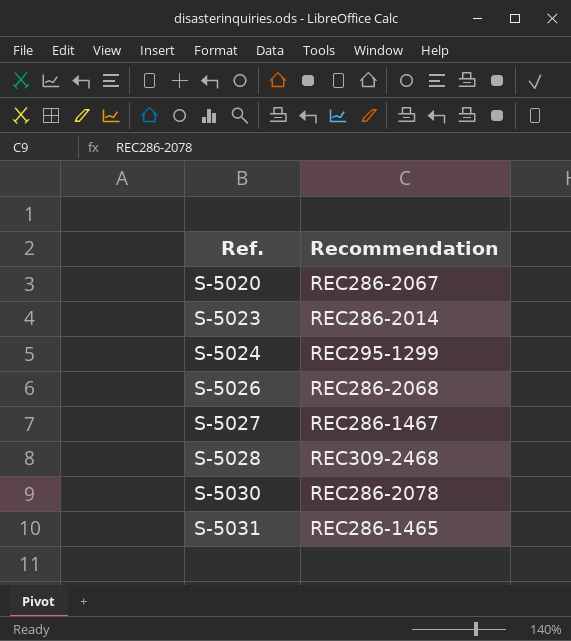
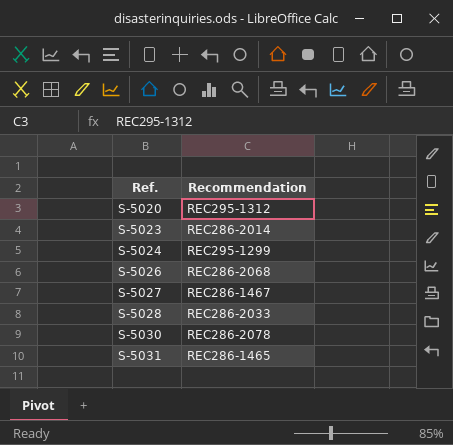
S-5020 | Recommendation: REC286-2067 -> REC295-1312
S-5028 | Recommendation: REC309-2468 -> REC286-2033

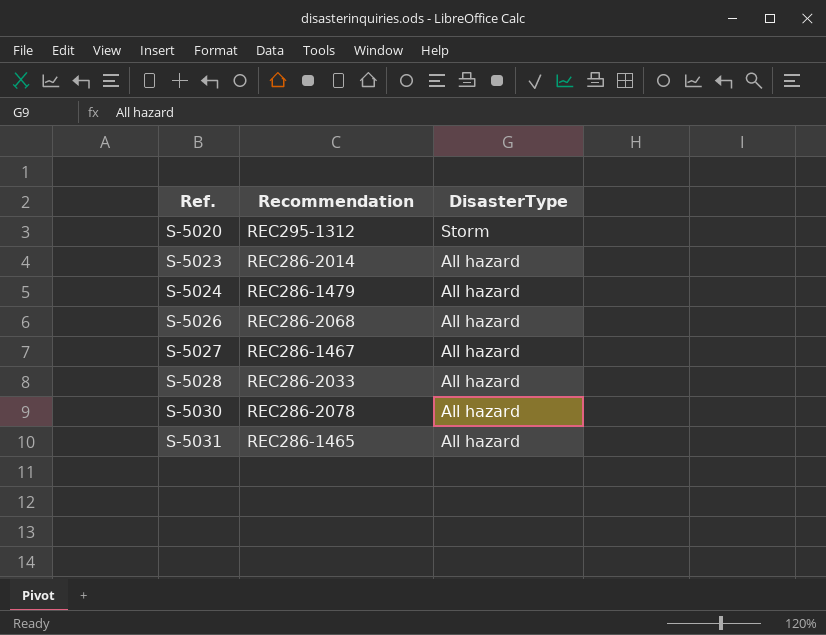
column DisasterType | position: none -> 3
S-5024 | Recommendation: REC295-1299 -> REC286-1479

